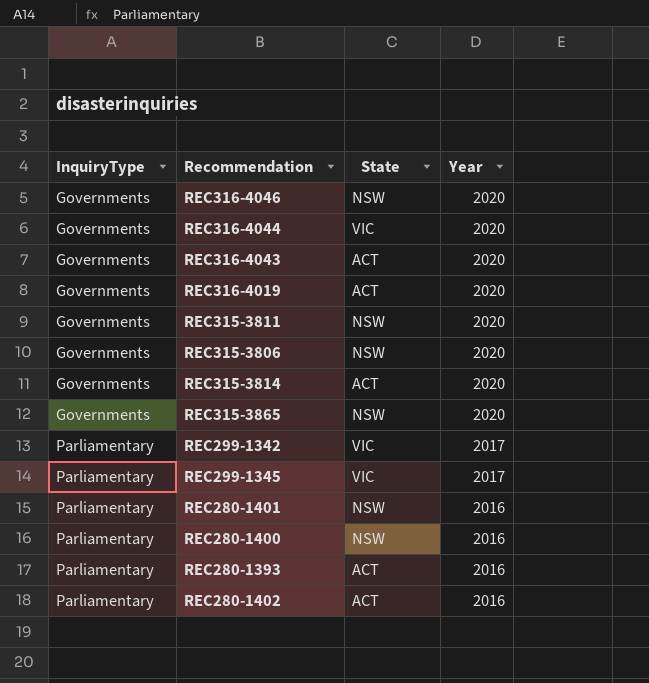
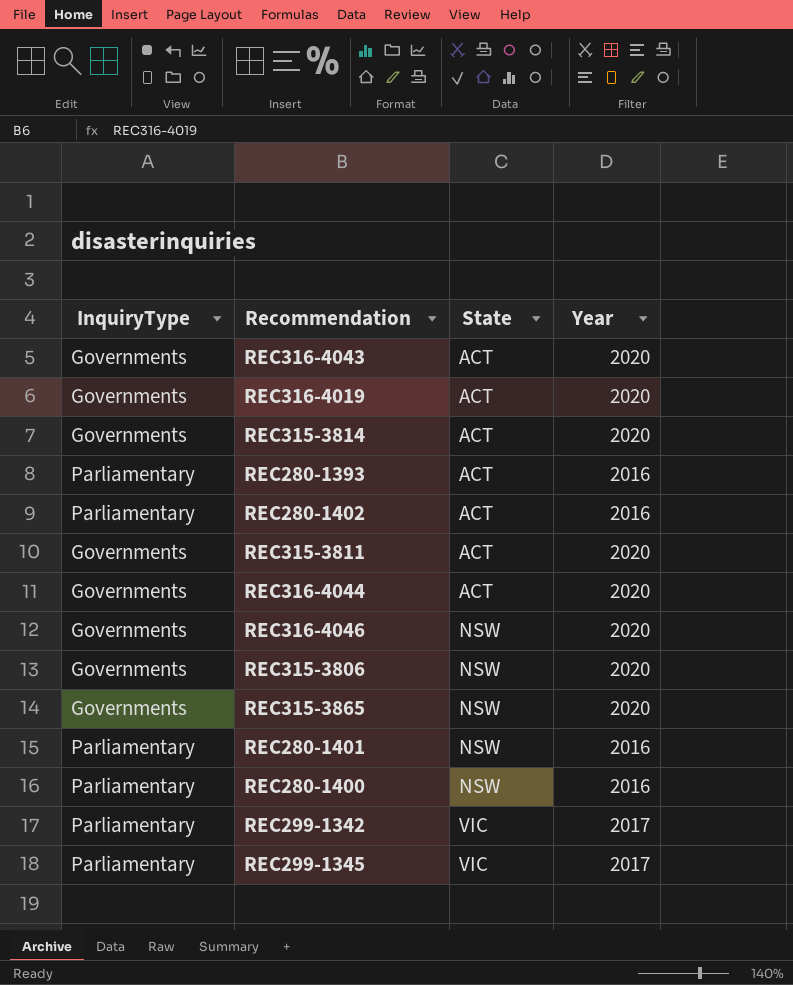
row order: InquiryType ascending -> State ascending
REC315-3811 | State: NSW -> ACT
REC316-4044 | State: VIC -> ACT

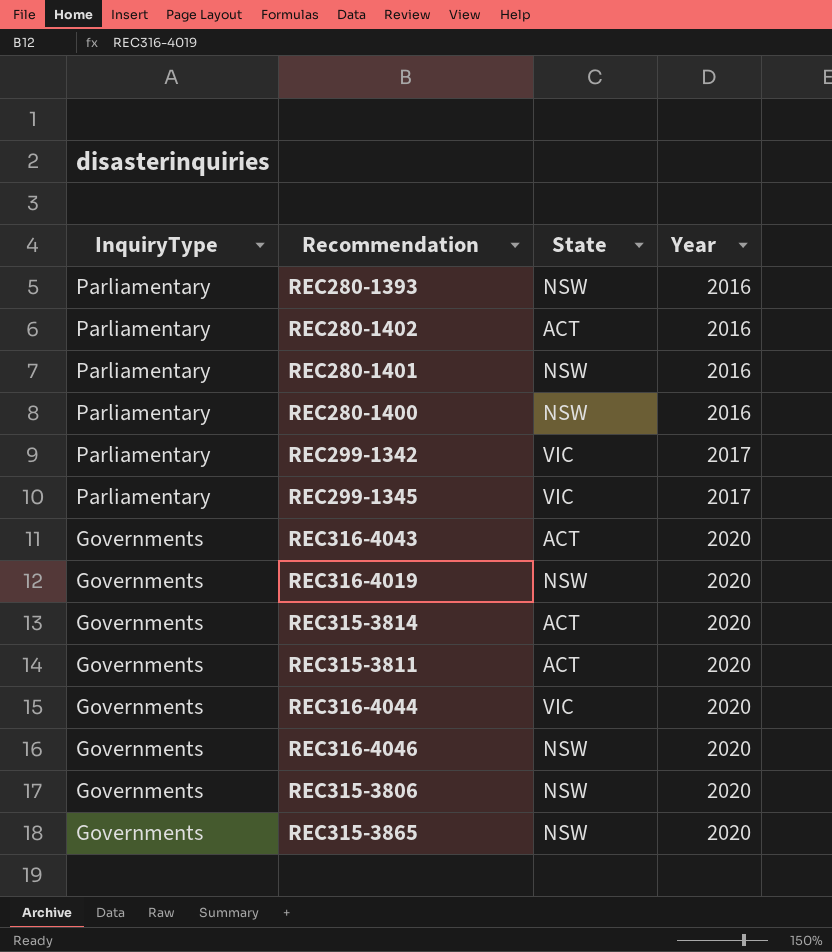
row order: State ascending -> InquiryType descending
REC280-1393 | State: ACT -> NSW
REC316-4019 | State: ACT -> NSW
REC316-4044 | State: ACT -> VIC

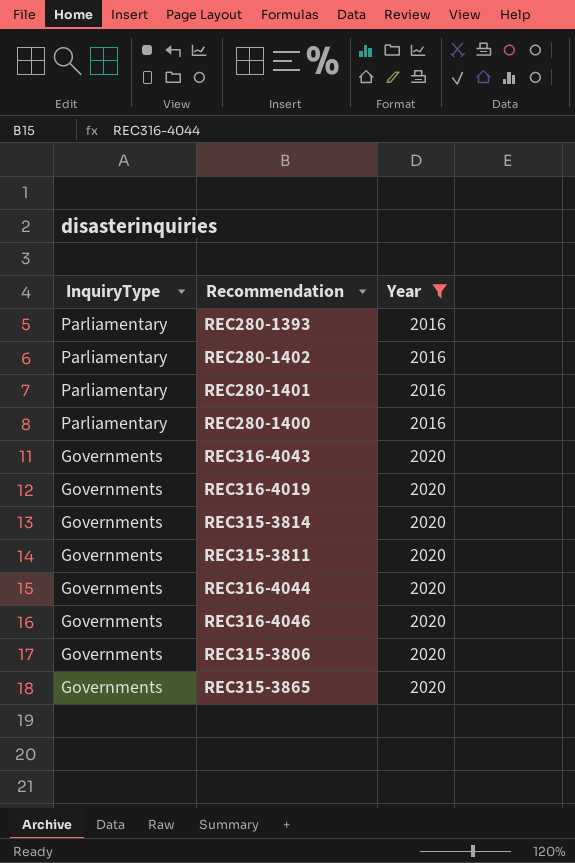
filter: none -> Year != 2017
column State | position: 3 -> none

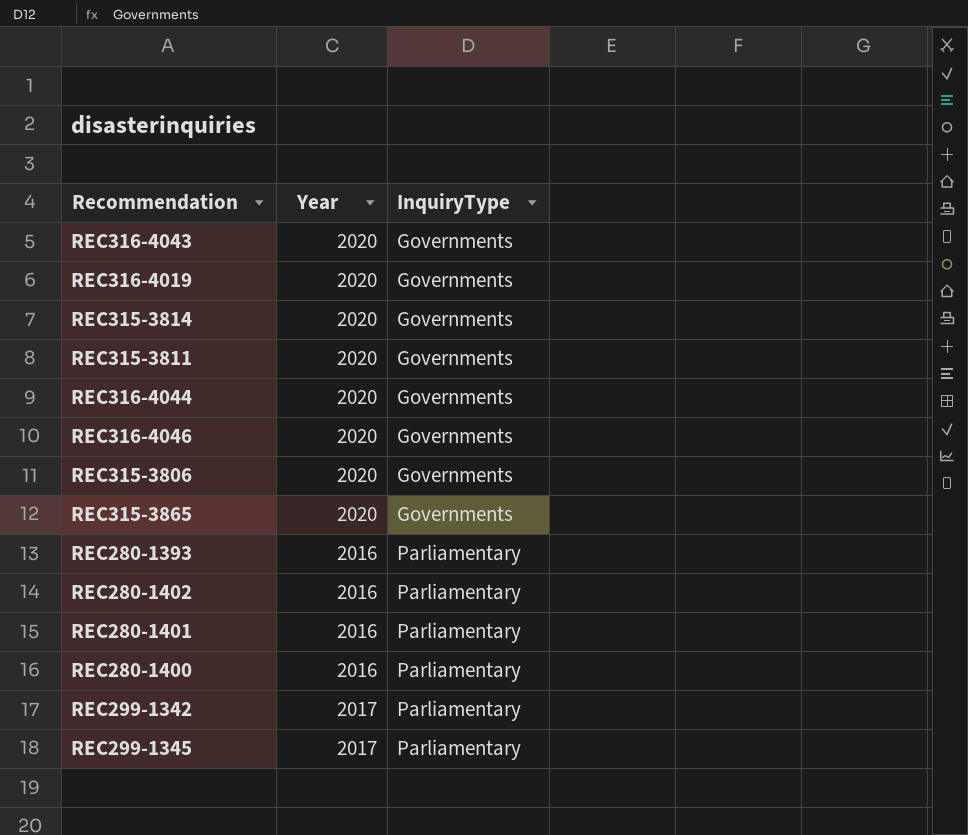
filter: Year != 2017 -> none
row order: InquiryType descending -> InquiryType ascending
column InquiryType | position: 1 -> 3

